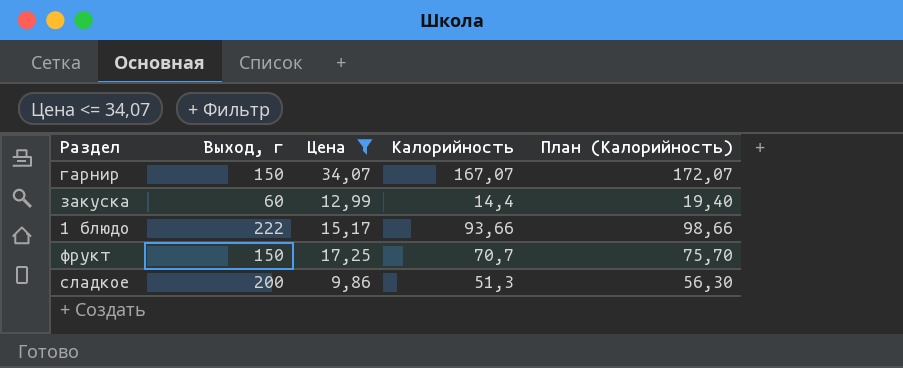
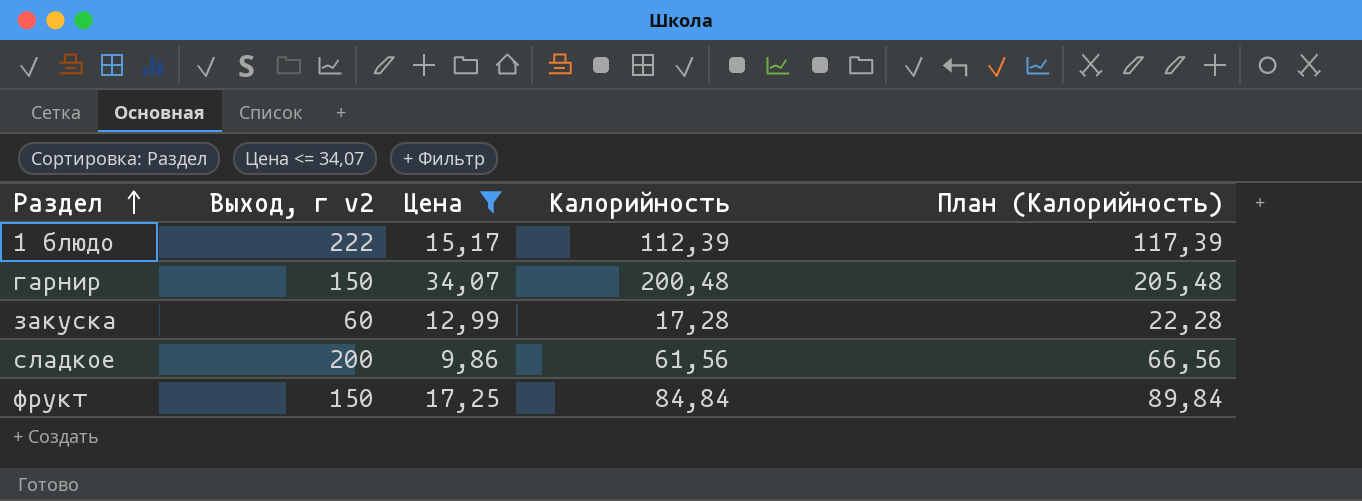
row order: none -> Раздел ascending
column name: Выход, г -> Выход, г v2
1 блюдо | Калорийность: 93,66 -> 112,39
1 блюдо | План (Калорийность): 98,66 -> 117,39
гарнир | Калорийность: 167,07 -> 200,48
гарнир | План (Калорийность): 172,07 -> 205,48
закуска | Калорийность: 14,4 -> 17,28
закуска | План (Калорийность): 19,40 -> 22,28
сладкое | Калорийность: 51,3 -> 61,56
сладкое | План (Калорийность): 56,30 -> 66,56
фрукт | Калорийность: 70,7 -> 84,84
фрукт | План (Калорийность): 75,70 -> 89,84

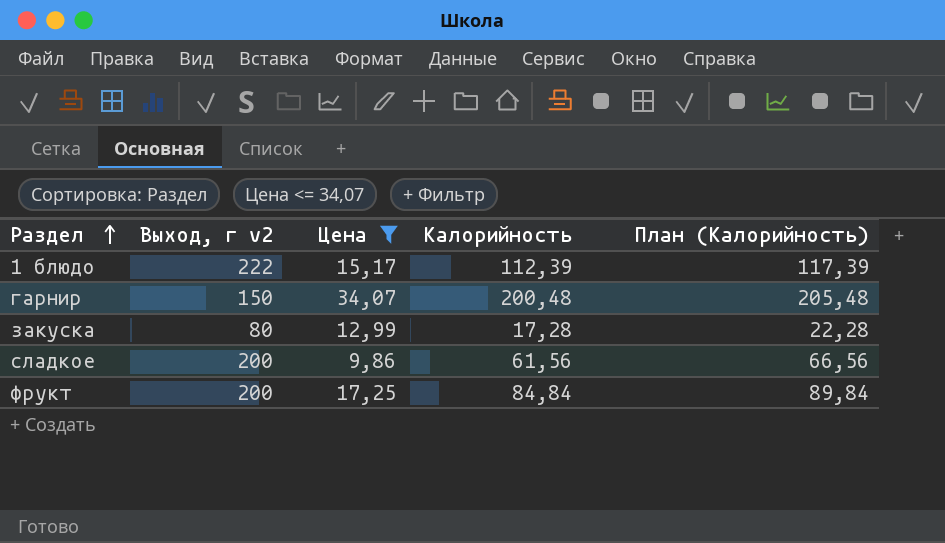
закуска | Выход, г v2: 60 -> 80
фрукт | Выход, г v2: 150 -> 200

